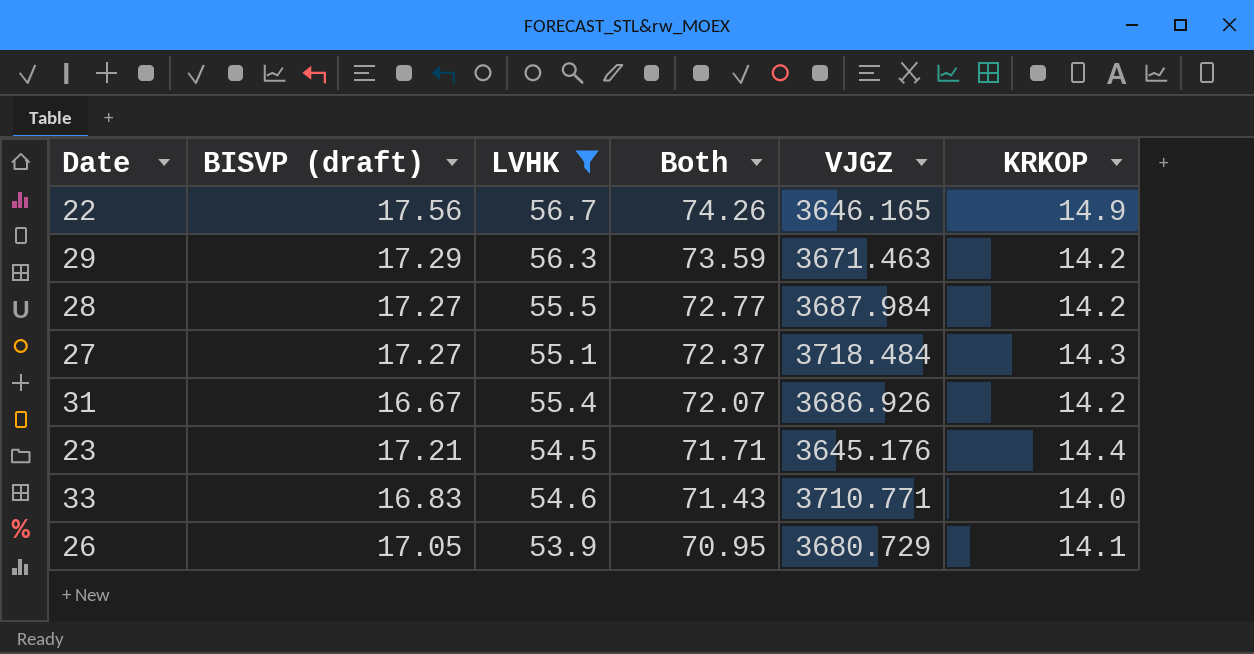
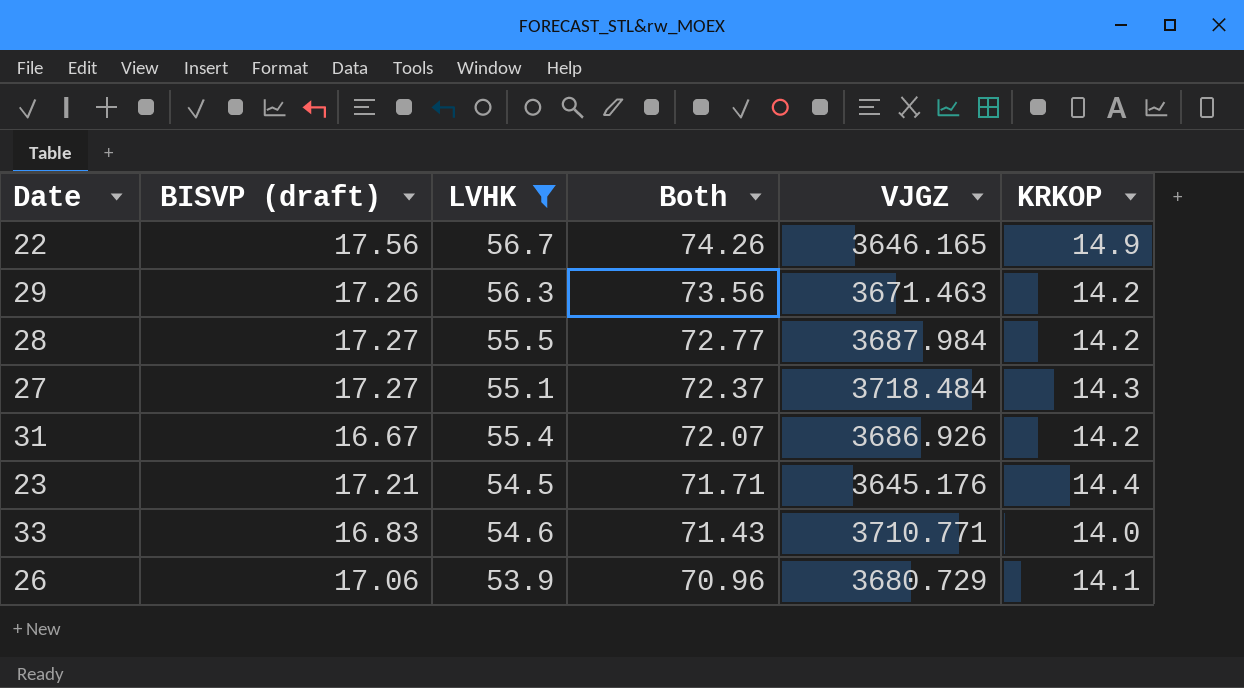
29 | BISVP (draft): 17.29 -> 17.26
29 | Both: 73.59 -> 73.56
26 | BISVP (draft): 17.05 -> 17.06
26 | Both: 70.95 -> 70.96

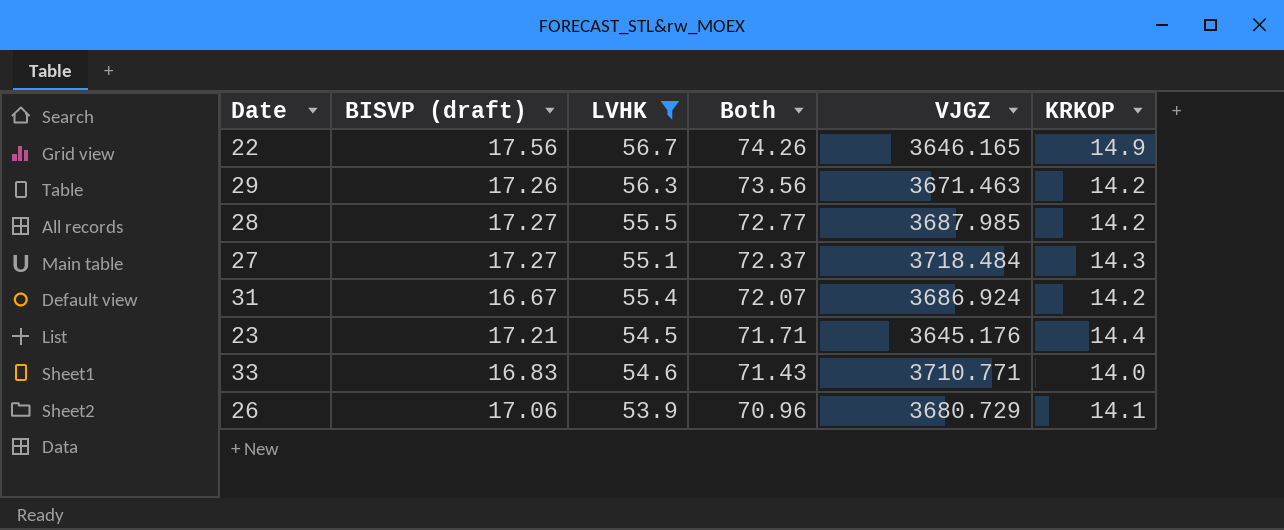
28 | VJGZ: 3687.984 -> 3687.985
31 | VJGZ: 3686.926 -> 3686.924

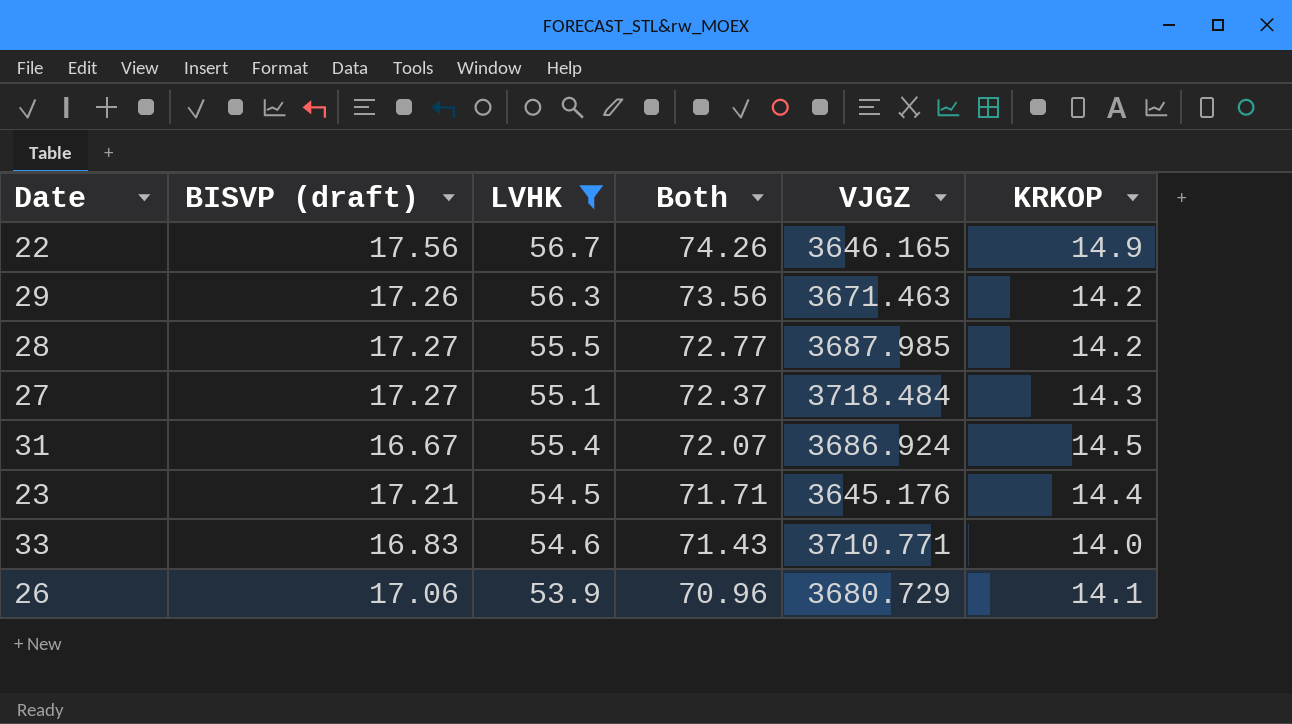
31 | KRKOP: 14.2 -> 14.5

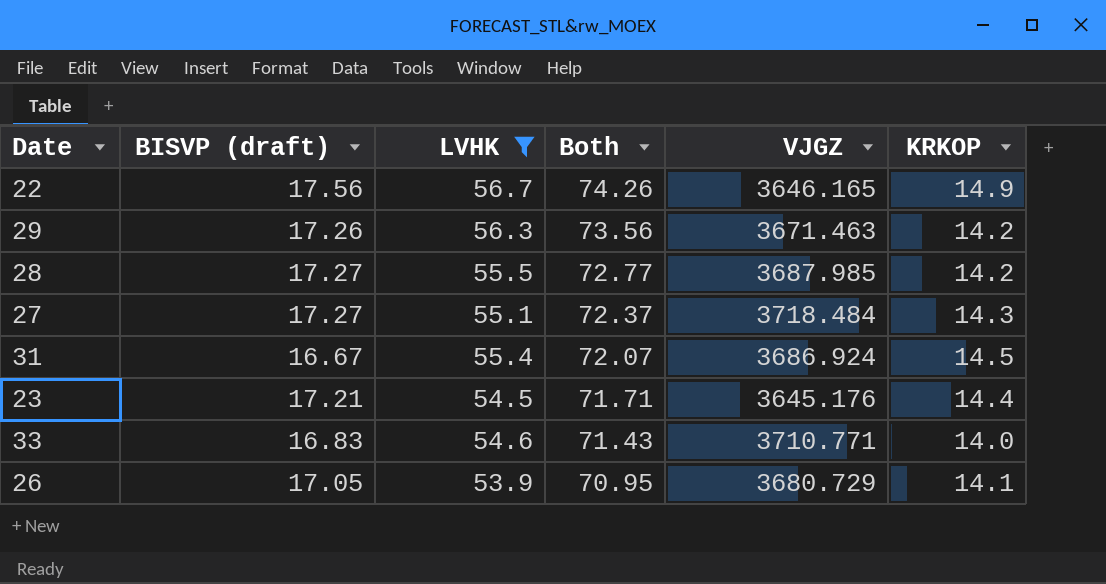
26 | BISVP (draft): 17.06 -> 17.05
26 | Both: 70.96 -> 70.95

